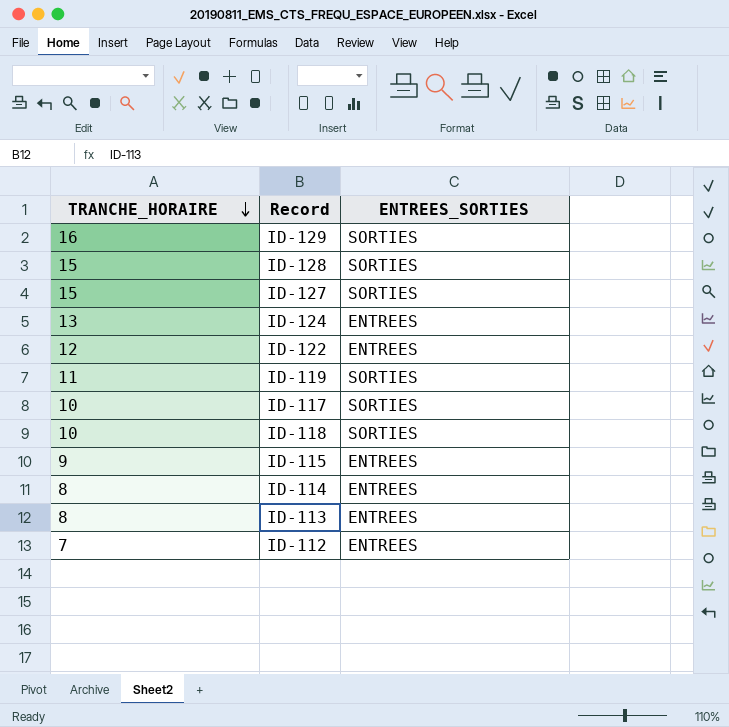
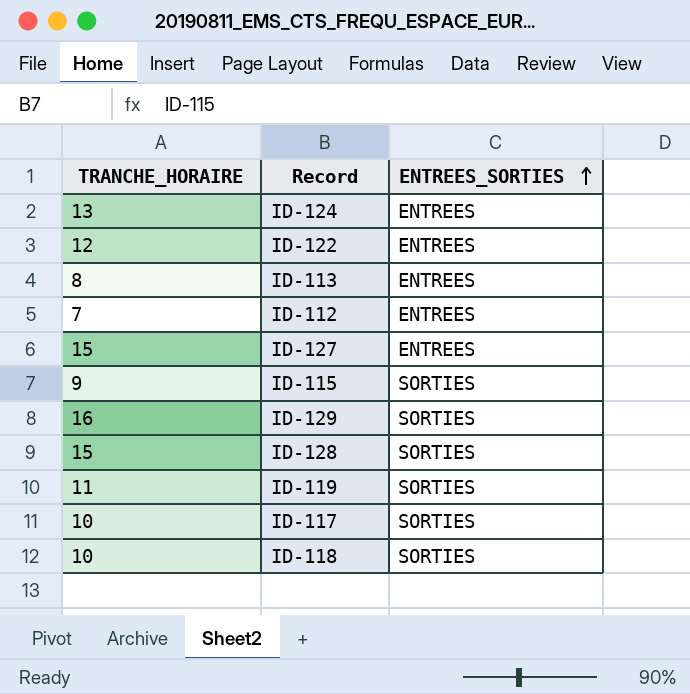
row order: TRANCHE_HORAIRE descending -> ENTREES_SORTIES ascending
row ID-114: 8 | ENTREES -> none
ID-127 | ENTREES_SORTIES: SORTIES -> ENTREES
ID-115 | ENTREES_SORTIES: ENTREES -> SORTIES

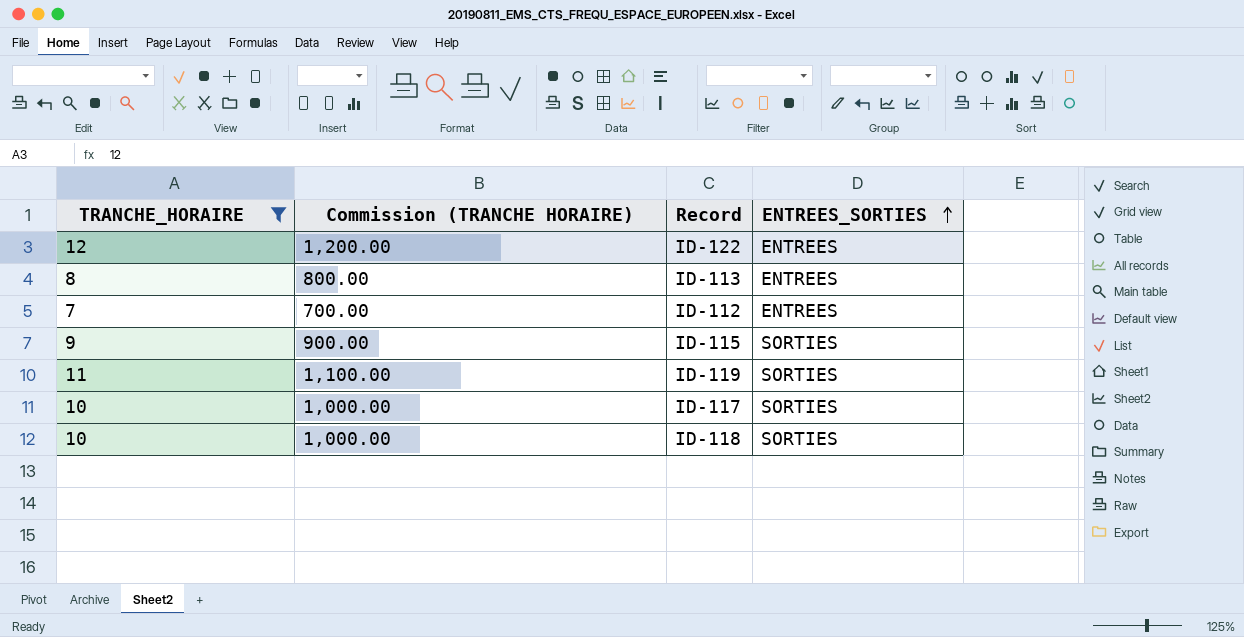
filter: none -> TRANCHE_HORAIRE <= 12
column Commission (TRANCHE HORAIRE) | formula: none -> [TRANCHE_HORAIRE] * 100

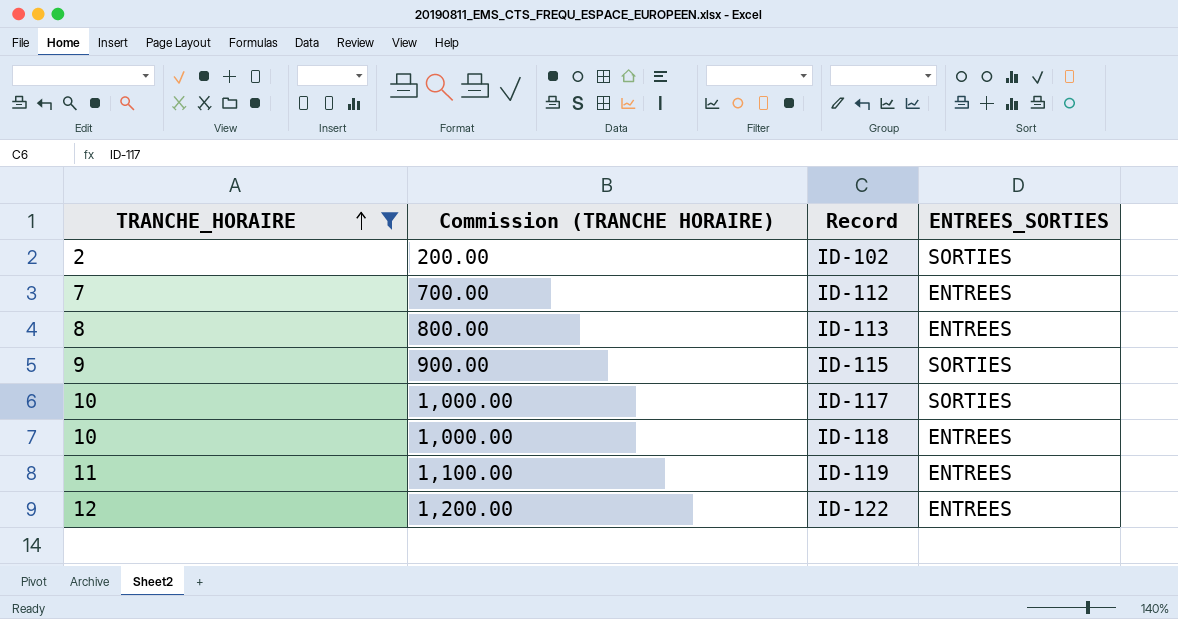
row order: ENTREES_SORTIES ascending -> TRANCHE_HORAIRE ascending
row ID-102: none -> 2 | 200.00 | SORTIES
ID-118 | ENTREES_SORTIES: SORTIES -> ENTREES
ID-119 | ENTREES_SORTIES: SORTIES -> ENTREES

